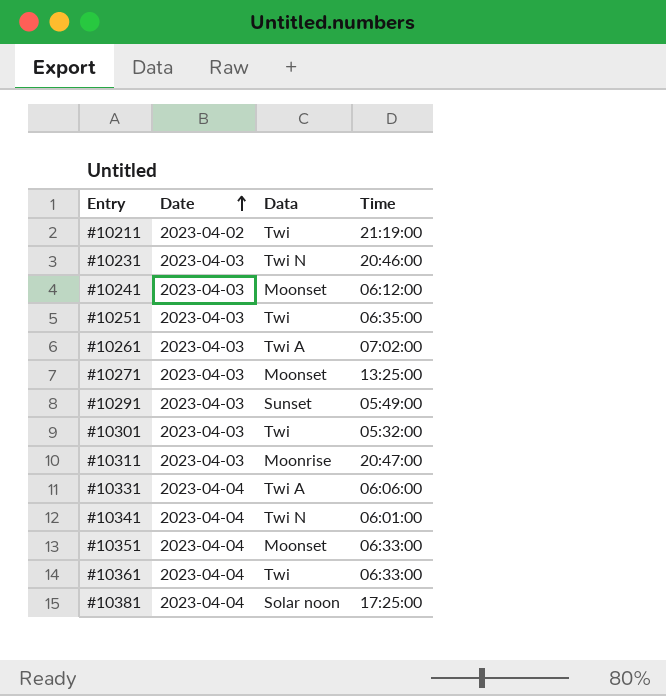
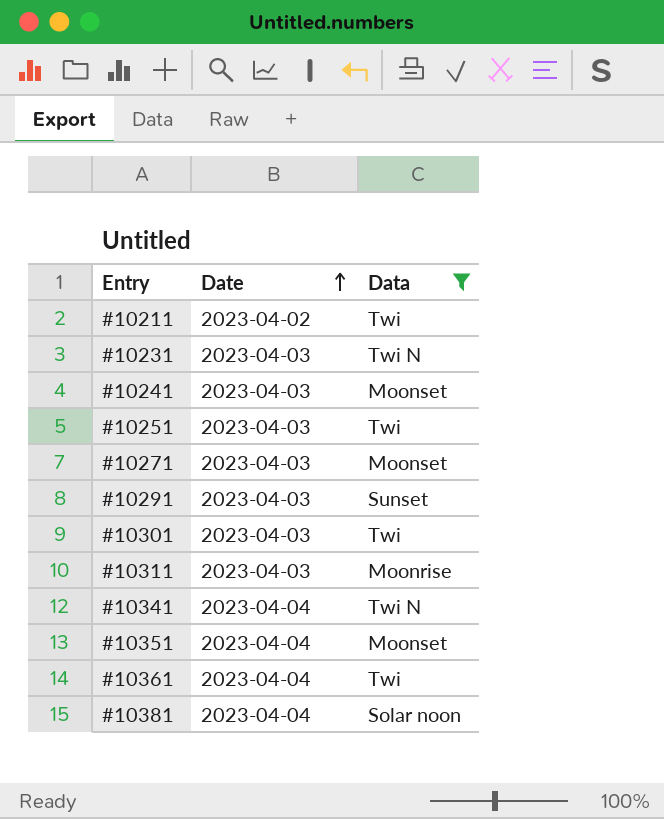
filter: none -> Data != Twi A
column Time | position: 4 -> none

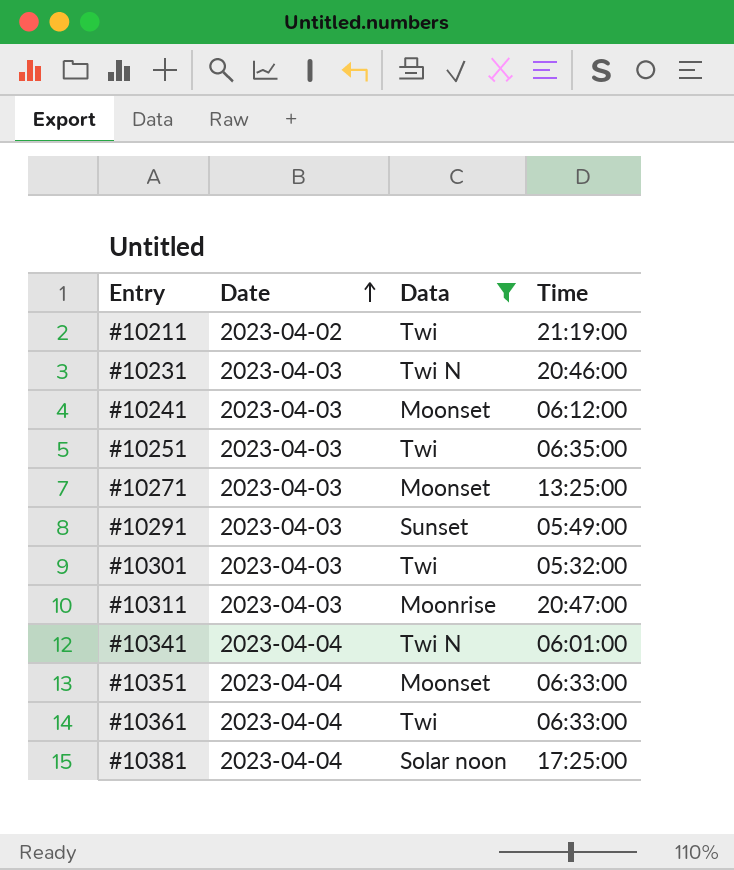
column Time | position: none -> 4

